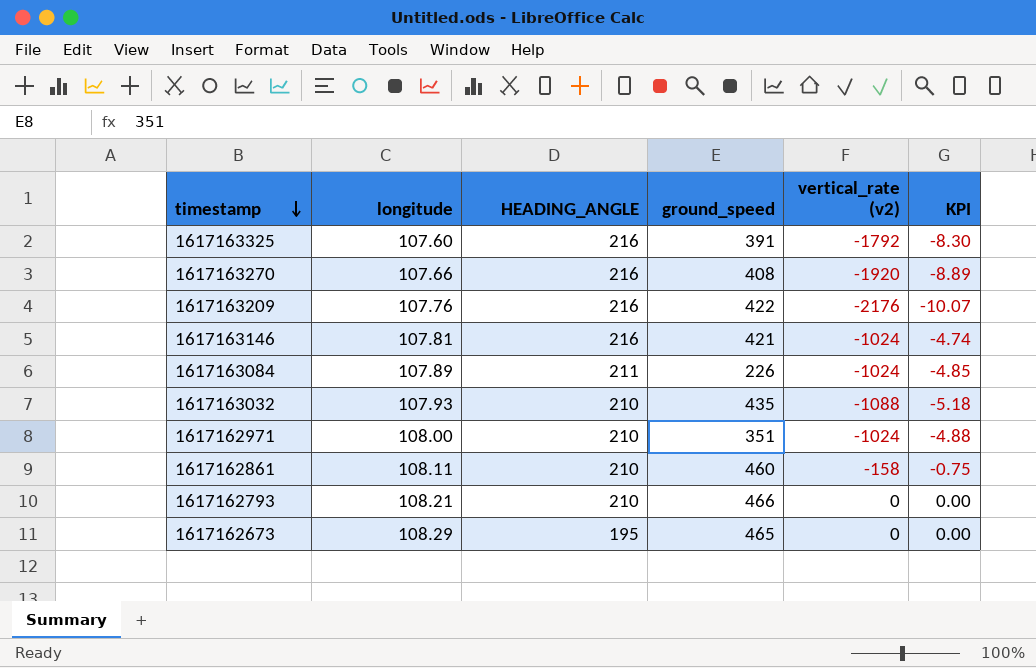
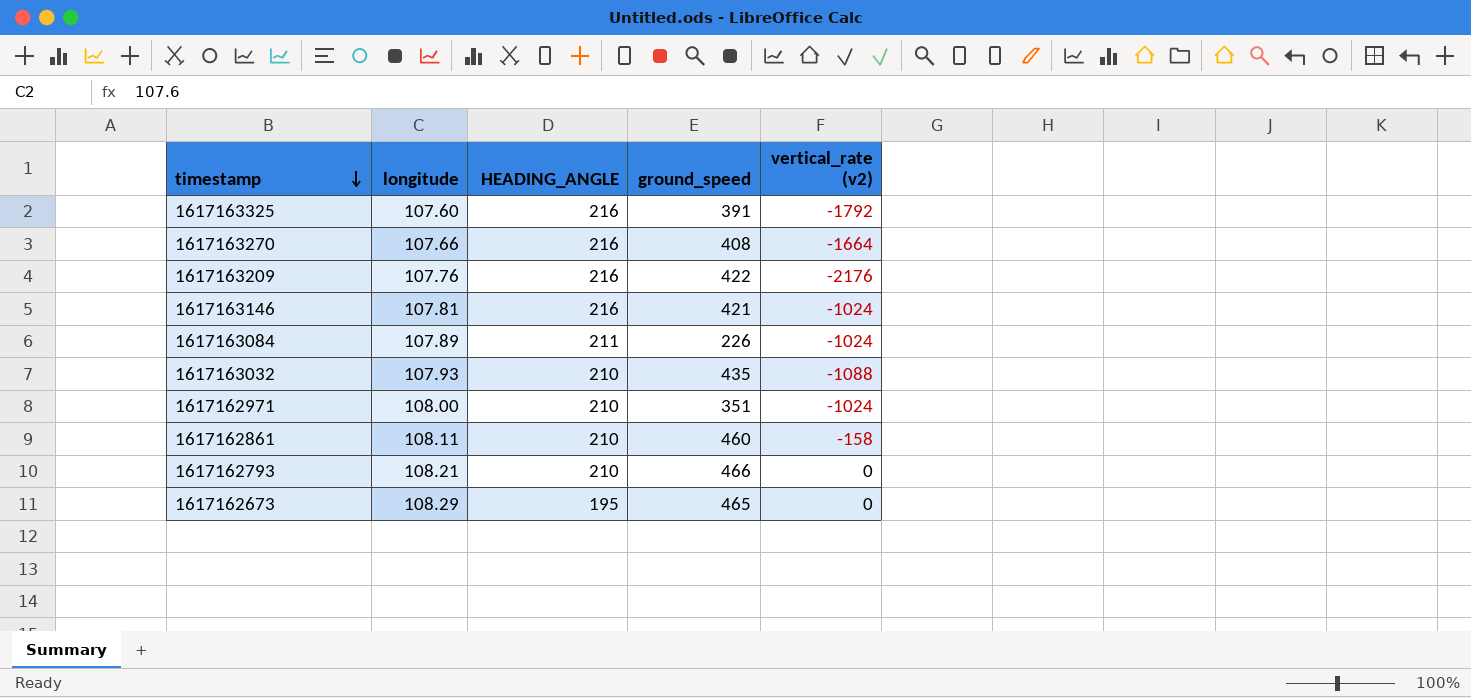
column KPI | formula: [vertical_rate (v2)] / [HEADING_ANGLE] -> none
1617163270 | vertical_rate (v2): -1920 -> -1664

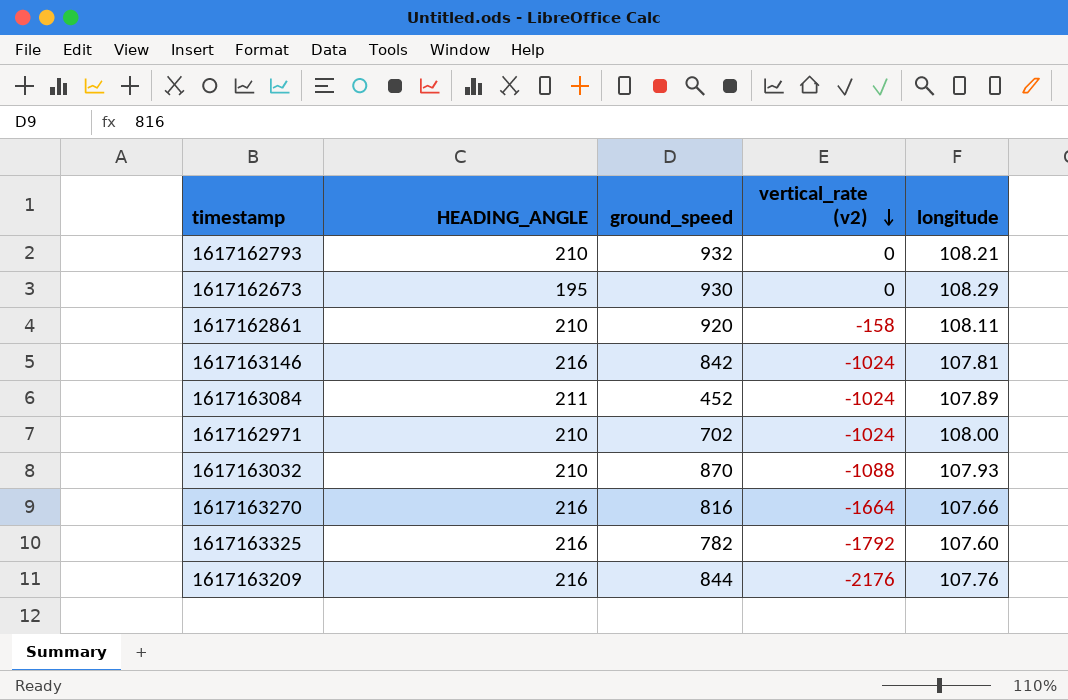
row order: timestamp descending -> vertical_rate (v2) descending
column longitude | position: 2 -> 5
1617162793 | ground_speed: 466 -> 932
1617162673 | ground_speed: 465 -> 930
1617162861 | ground_speed: 460 -> 920
1617163146 | ground_speed: 421 -> 842
1617163084 | ground_speed: 226 -> 452
1617162971 | ground_speed: 351 -> 702
1617163032 | ground_speed: 435 -> 870
1617163270 | ground_speed: 408 -> 816
1617163325 | ground_speed: 391 -> 782
1617163209 | ground_speed: 422 -> 844

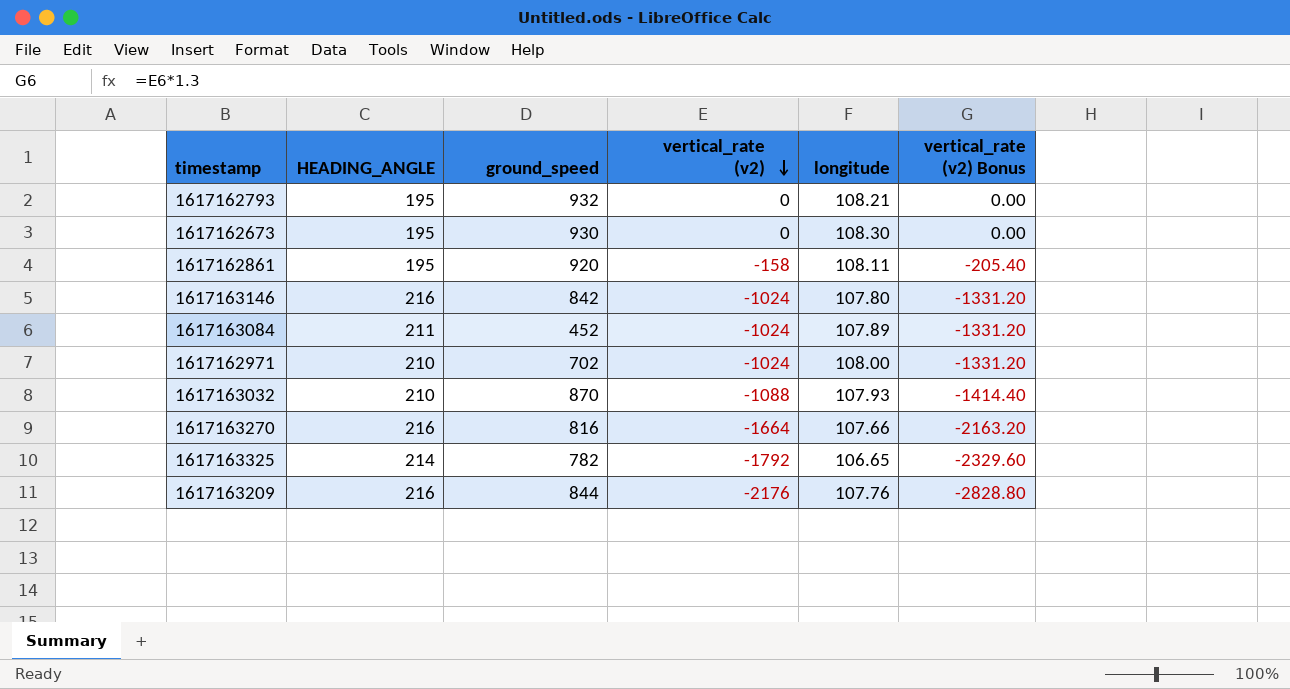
column vertical_rate (v2) Bonus | formula: none -> [vertical_rate (v2)] * 1.3
1617162793 | HEADING_ANGLE: 210 -> 195
1617162673 | longitude: 108.29 -> 108.30
1617162861 | HEADING_ANGLE: 210 -> 195
1617163146 | longitude: 107.81 -> 107.80
1617163325 | HEADING_ANGLE: 216 -> 214
1617163325 | longitude: 107.60 -> 106.65

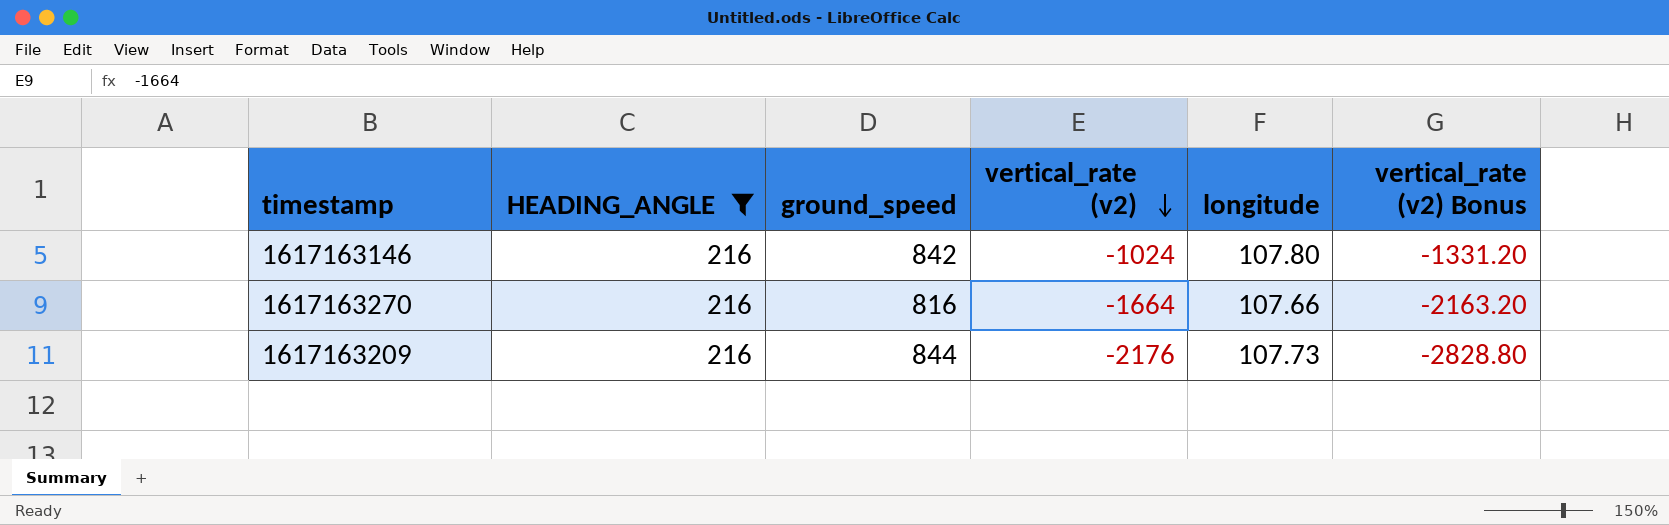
filter: none -> HEADING_ANGLE = 216
1617163209 | longitude: 107.76 -> 107.73

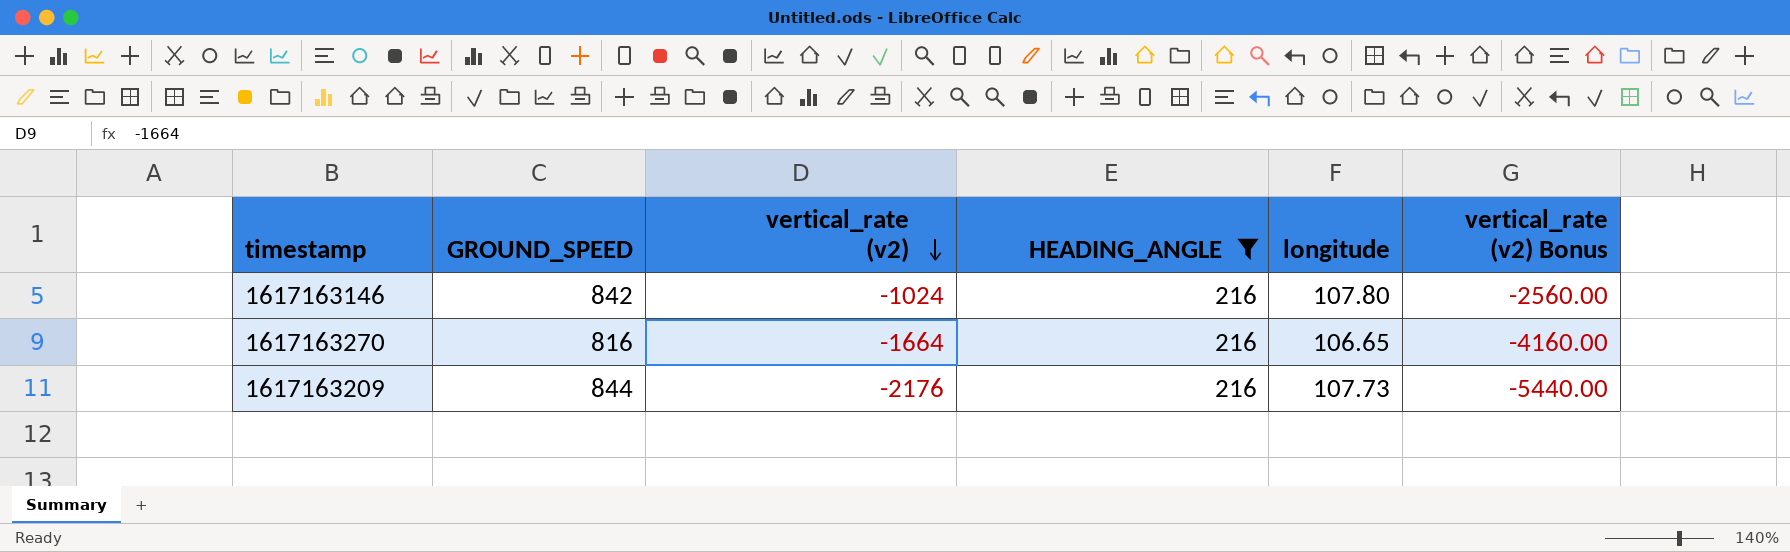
column name: ground_speed -> GROUND_SPEED
column HEADING_ANGLE | position: 2 -> 4
column vertical_rate (v2) Bonus | formula: [vertical_rate (v2)] * 1.3 -> [vertical_rate (v2)] * 2.5
1617163270 | longitude: 107.66 -> 106.65

